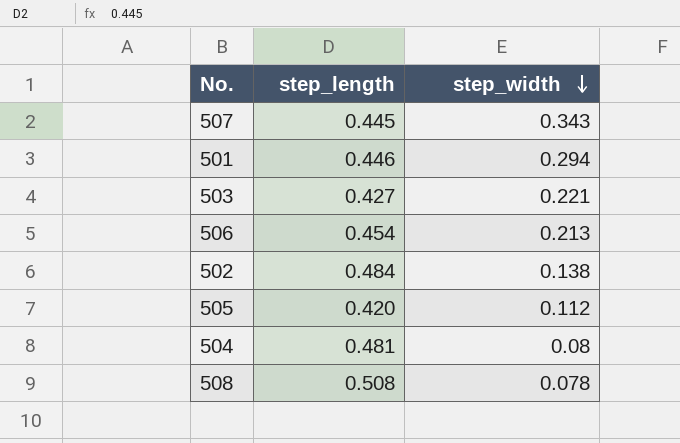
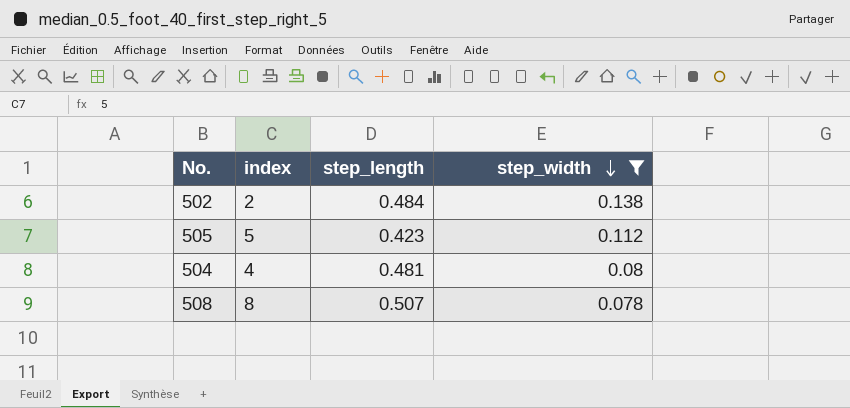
filter: none -> step_width <= 0.138
column index | position: none -> 2
505 | step_length: 0.420 -> 0.423
508 | step_length: 0.508 -> 0.507

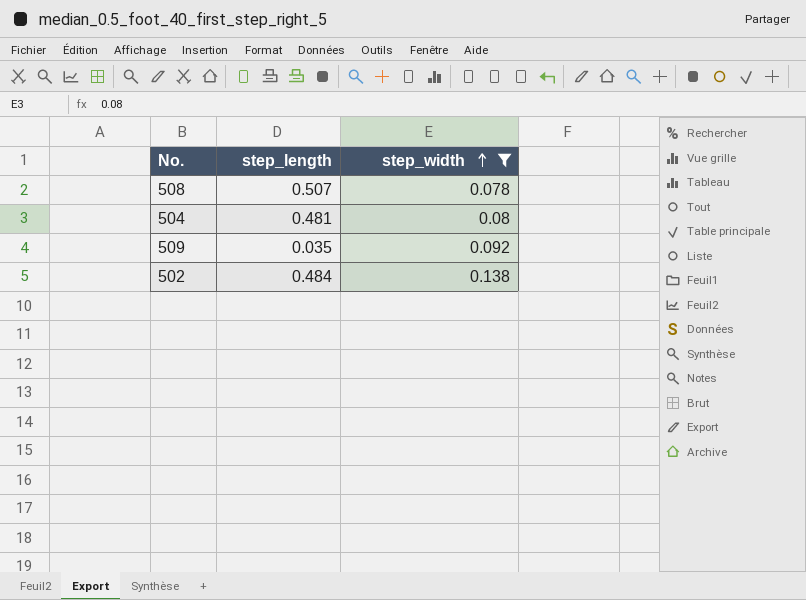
row order: step_width descending -> step_width ascending
column index | position: 2 -> none
row 505: 5 | 0.423 | 0.112 -> none
row 509: none -> 0.035 | 0.092

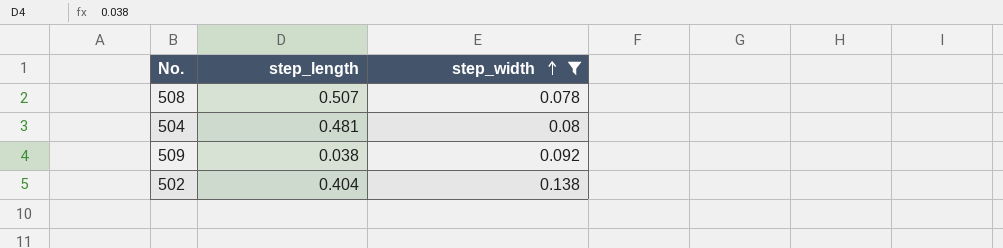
509 | step_length: 0.035 -> 0.038
502 | step_length: 0.484 -> 0.404

